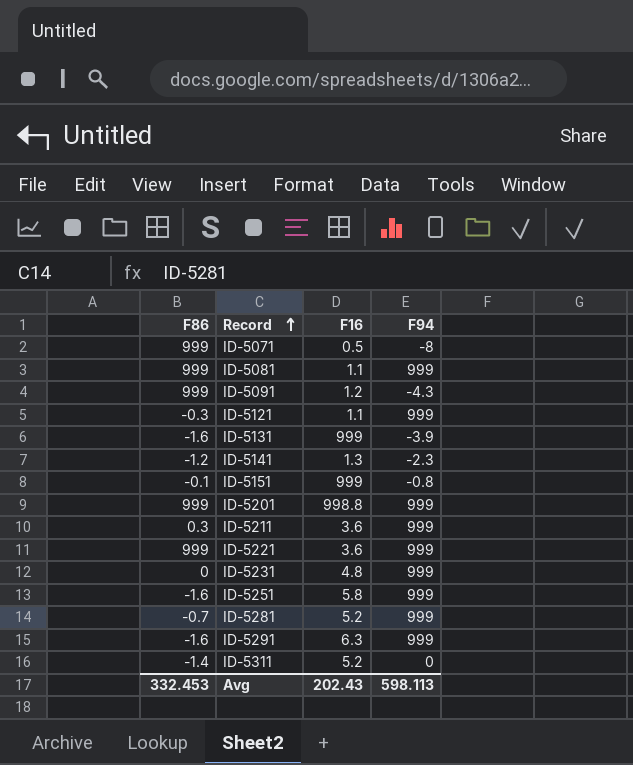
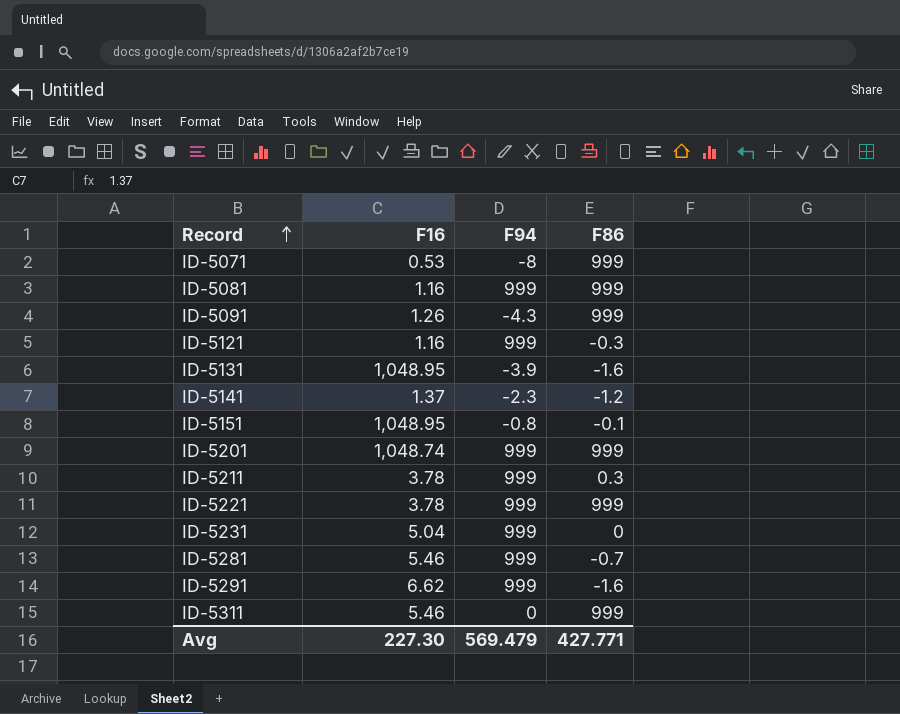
column F86 | position: 1 -> 4
row ID-5251: -1.6 | 5.8 | 999 -> none
ID-5071 | F16: 0.5 -> 0.53
ID-5081 | F16: 1.1 -> 1.16
ID-5091 | F16: 1.2 -> 1.26
ID-5121 | F16: 1.1 -> 1.16
ID-5131 | F16: 999 -> 1,048.95
ID-5141 | F16: 1.3 -> 1.37
ID-5151 | F16: 999 -> 1,048.95
ID-5201 | F16: 998.8 -> 1,048.74
ID-5211 | F16: 3.6 -> 3.78
ID-5221 | F16: 3.6 -> 3.78
ID-5231 | F16: 4.8 -> 5.04
ID-5281 | F16: 5.2 -> 5.46
ID-5291 | F16: 6.3 -> 6.62
ID-5311 | F16: 5.2 -> 5.46
ID-5311 | F86: -1.4 -> 999
Avg | F16: 202.43 -> 227.30
Avg | F94: 598.113 -> 569.479
Avg | F86: 332.453 -> 427.771

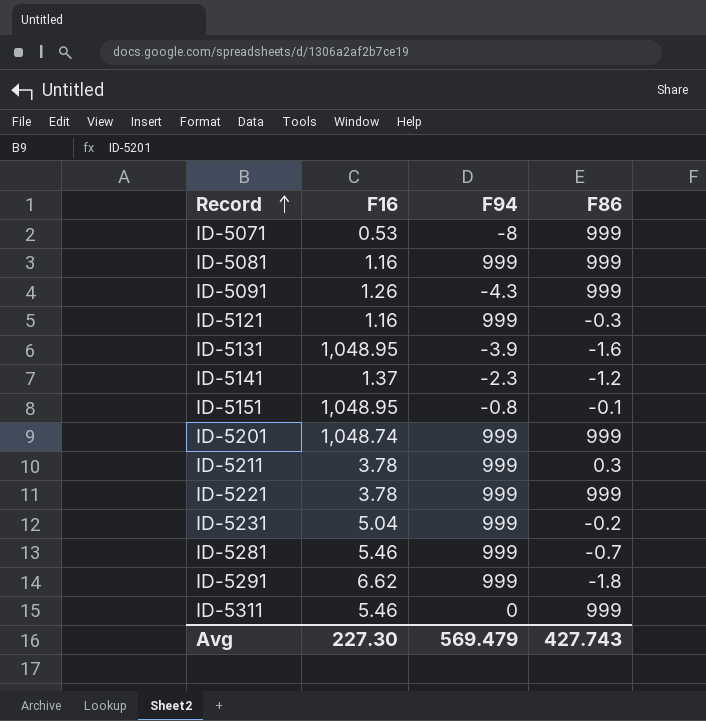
ID-5231 | F86: 0 -> -0.2
ID-5291 | F86: -1.6 -> -1.8
Avg | F86: 427.771 -> 427.743

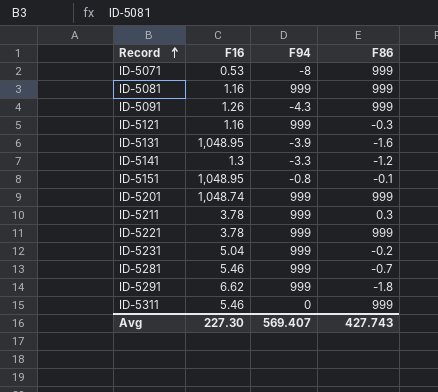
ID-5141 | F16: 1.37 -> 1.3
ID-5141 | F94: -2.3 -> -3.3
Avg | F94: 569.479 -> 569.407

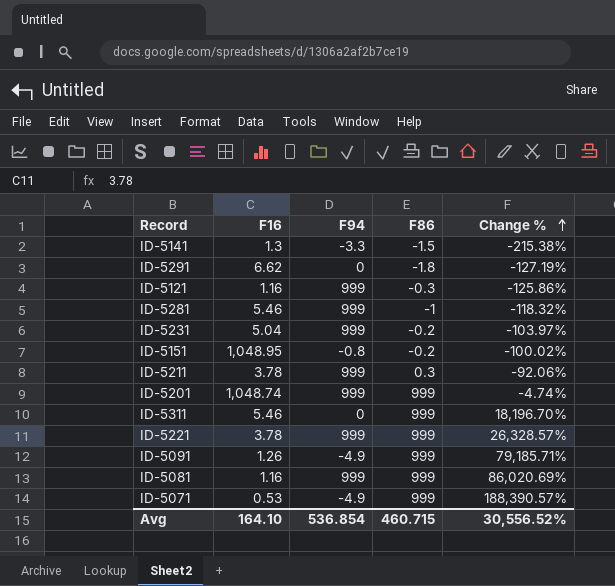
row order: Record ascending -> Change % ascending
column Change % | formula: none -> ([F86] - [F16]) / [F16]
row ID-5131: 1,048.95 | -3.9 | -1.6 -> none
ID-5141 | F86: -1.2 -> -1.5
ID-5291 | F94: 999 -> 0
ID-5281 | F86: -0.7 -> -1
ID-5151 | F86: -0.1 -> -0.2
ID-5091 | F94: -4.3 -> -4.9
ID-5071 | F94: -8 -> -4.9
Avg | F16: 227.30 -> 164.10
Avg | F94: 569.407 -> 536.854
Avg | F86: 427.743 -> 460.715

